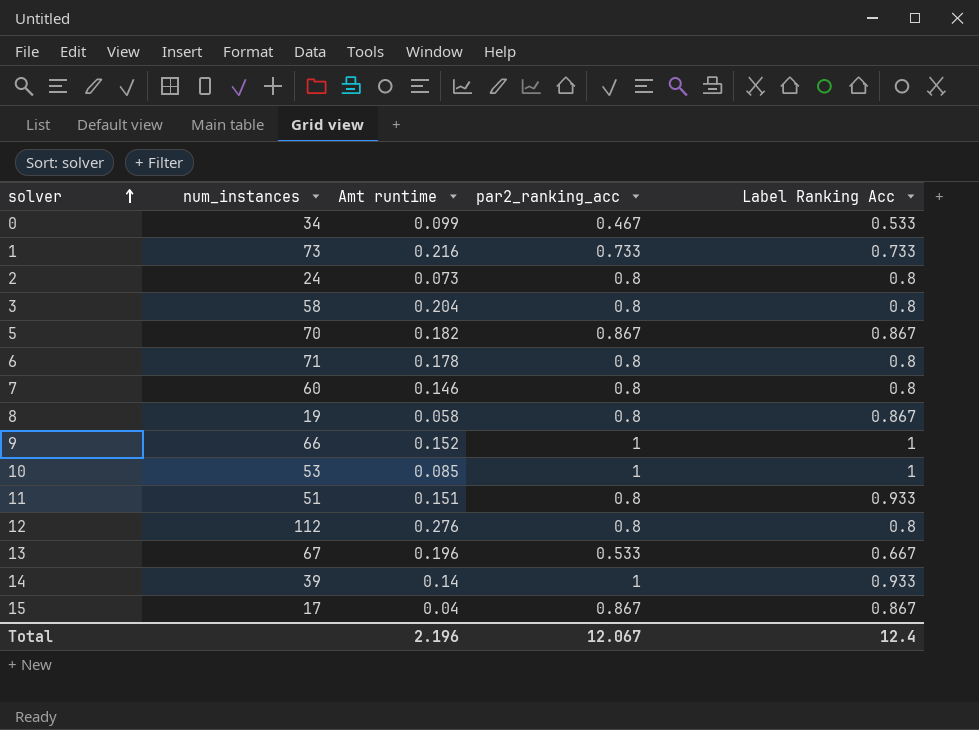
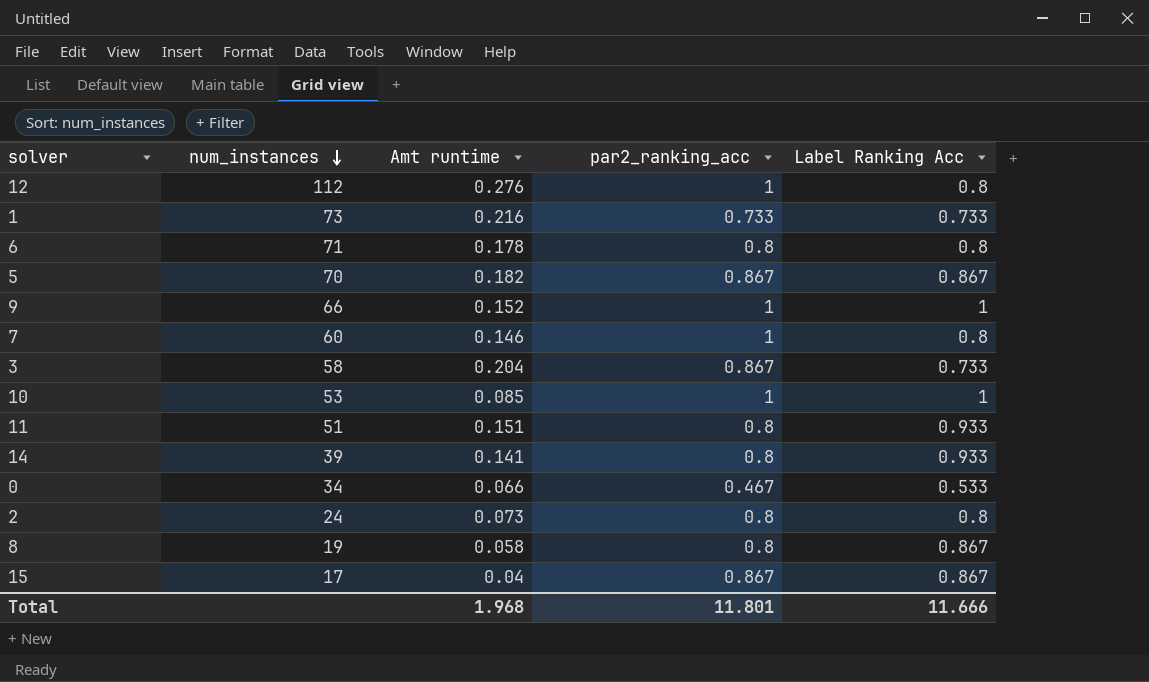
row order: solver ascending -> num_instances descending
row 13: 67 | 0.196 | 0.533 | 0.667 -> none
12 | par2_ranking_acc: 0.8 -> 1
7 | par2_ranking_acc: 0.8 -> 1
3 | par2_ranking_acc: 0.8 -> 0.867
3 | Label Ranking Acc: 0.8 -> 0.733
14 | Amt runtime: 0.14 -> 0.141
14 | par2_ranking_acc: 1 -> 0.8
0 | Amt runtime: 0.099 -> 0.066
Total | Amt runtime: 2.196 -> 1.968
Total | par2_ranking_acc: 12.067 -> 11.801
Total | Label Ranking Acc: 12.4 -> 11.666

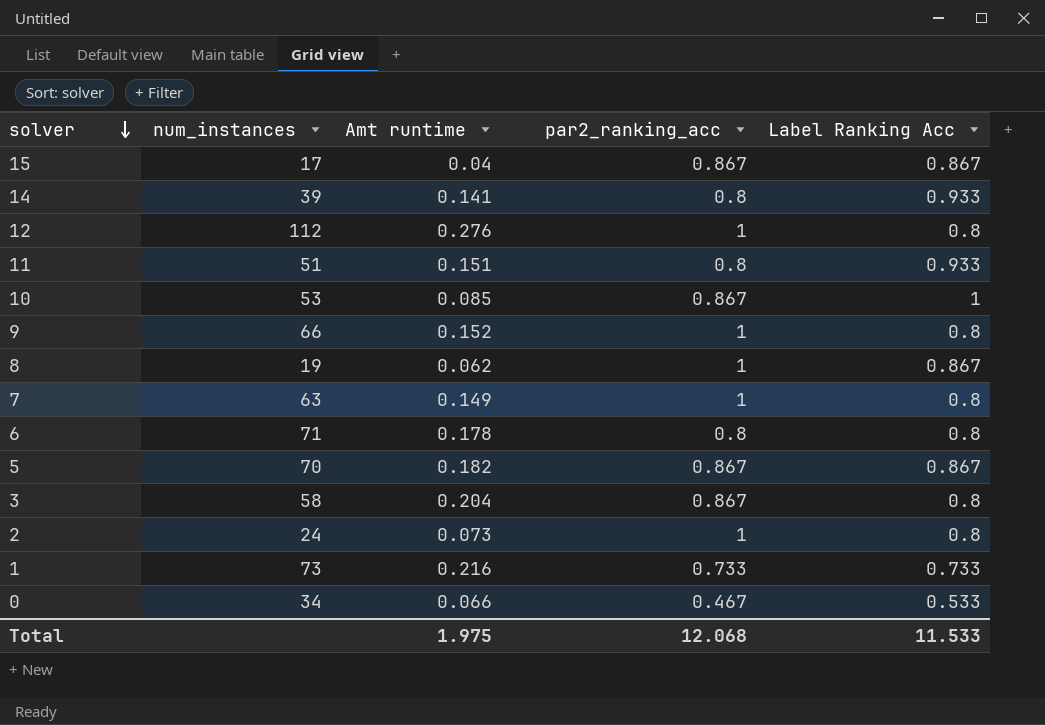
row order: num_instances descending -> solver descending
10 | par2_ranking_acc: 1 -> 0.867
9 | Label Ranking Acc: 1 -> 0.8
8 | Amt runtime: 0.058 -> 0.062
8 | par2_ranking_acc: 0.8 -> 1
7 | num_instances: 60 -> 63
7 | Amt runtime: 0.146 -> 0.149
3 | Label Ranking Acc: 0.733 -> 0.8
2 | par2_ranking_acc: 0.8 -> 1
Total | Amt runtime: 1.968 -> 1.975
Total | par2_ranking_acc: 11.801 -> 12.068
Total | Label Ranking Acc: 11.666 -> 11.533

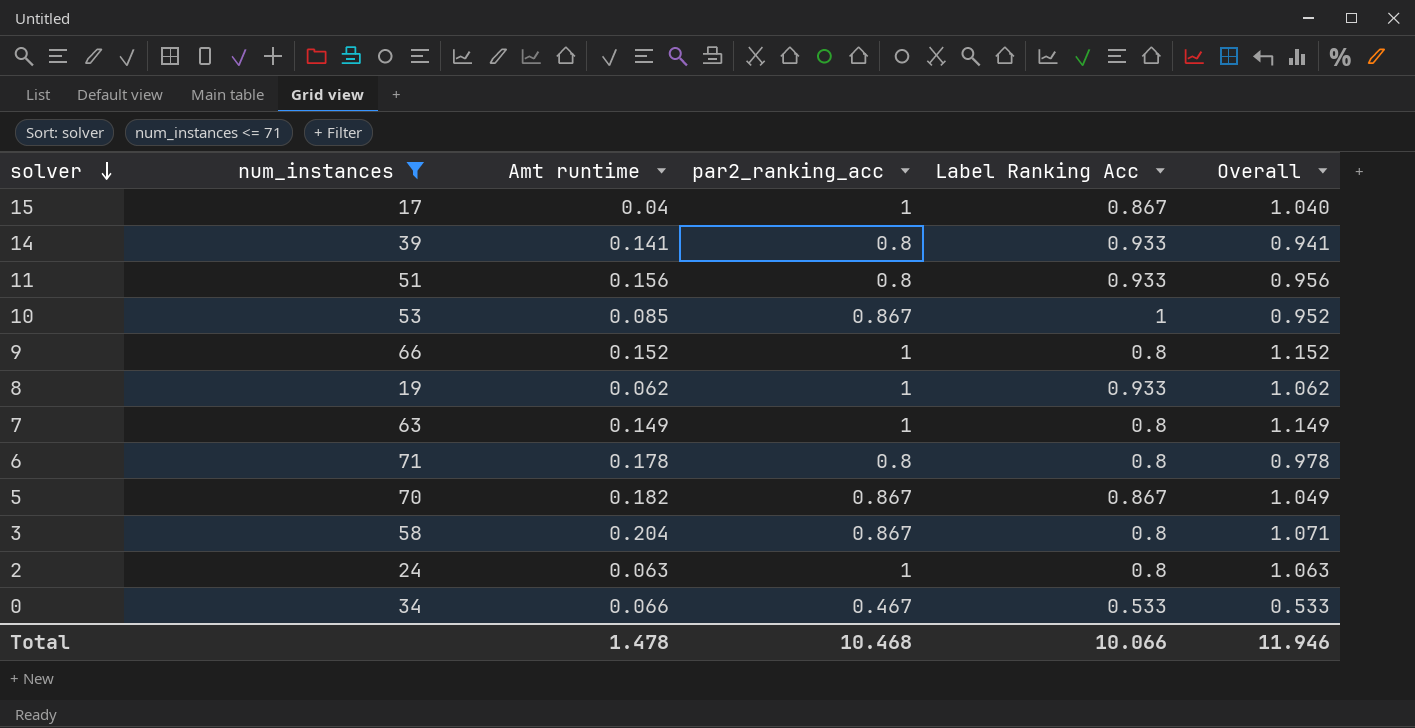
filter: none -> num_instances <= 71
column Overall | formula: none -> [Amt runtime] + [par2_ranking_acc]
15 | par2_ranking_acc: 0.867 -> 1
11 | Amt runtime: 0.151 -> 0.156
8 | Label Ranking Acc: 0.867 -> 0.933
2 | Amt runtime: 0.073 -> 0.063
Total | Amt runtime: 1.975 -> 1.478
Total | par2_ranking_acc: 12.068 -> 10.468
Total | Label Ranking Acc: 11.533 -> 10.066

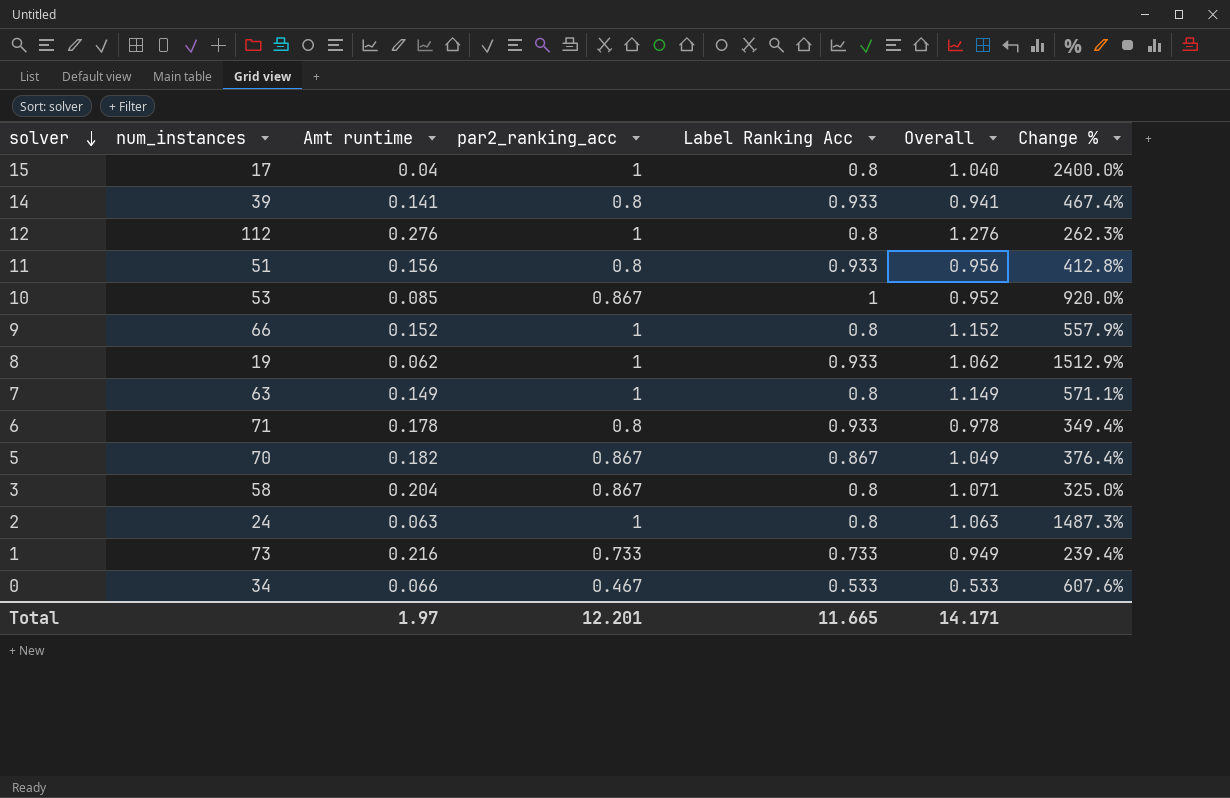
filter: num_instances <= 71 -> none
column Change % | formula: none -> ([par2_ranking_acc] - [Amt runtime]) / [Amt runtime]
15 | Label Ranking Acc: 0.867 -> 0.8
6 | Label Ranking Acc: 0.8 -> 0.933
Total | Amt runtime: 1.478 -> 1.97
Total | par2_ranking_acc: 10.468 -> 12.201
Total | Label Ranking Acc: 10.066 -> 11.665
Total | Overall: 11.946 -> 14.171

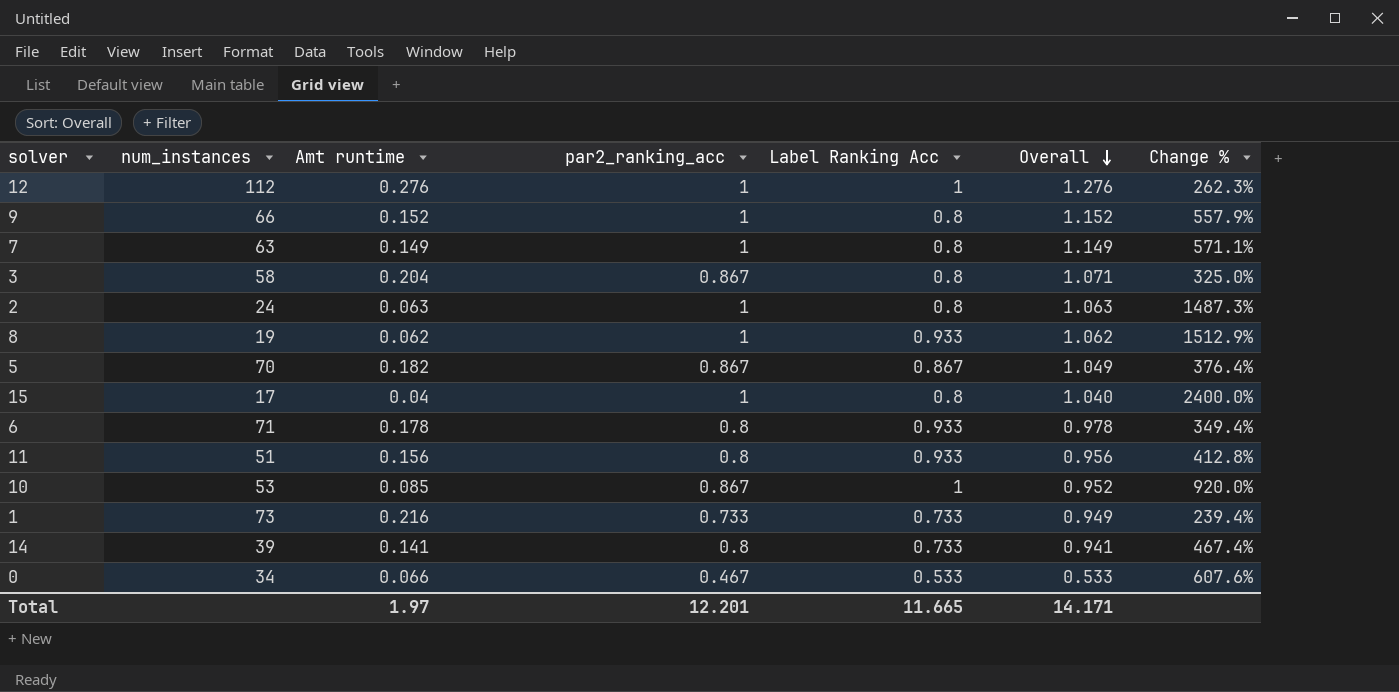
row order: solver descending -> Overall descending
12 | Label Ranking Acc: 0.8 -> 1
14 | Label Ranking Acc: 0.933 -> 0.733

